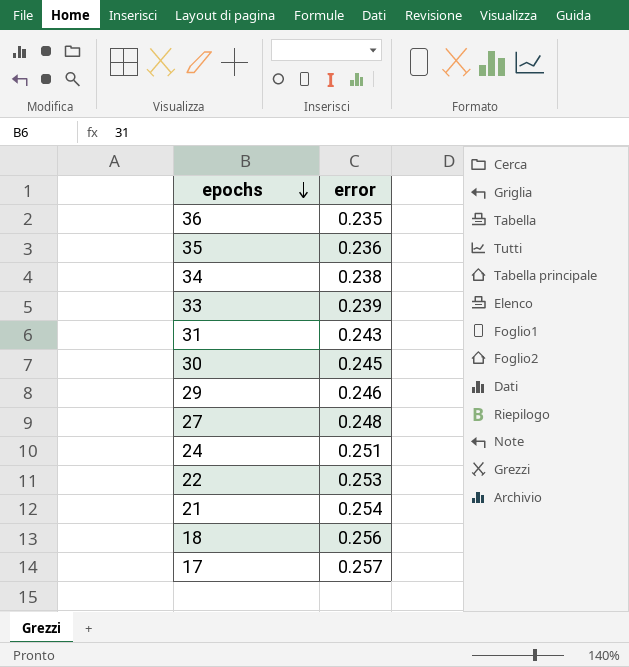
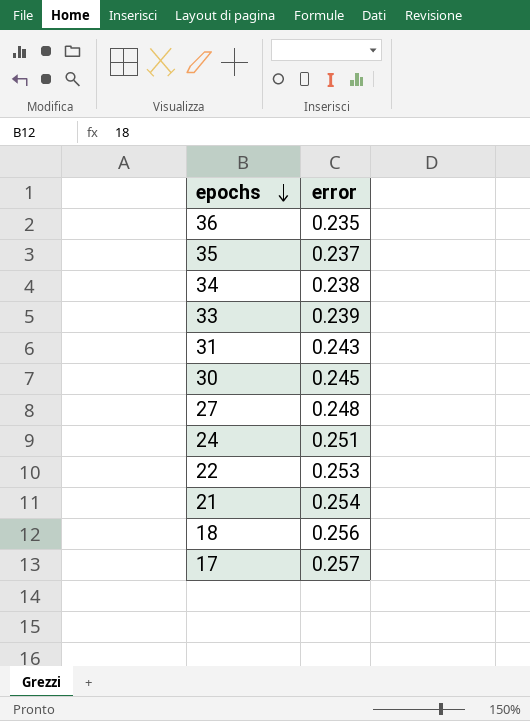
row 29: 0.246 -> none
35 | error: 0.236 -> 0.237

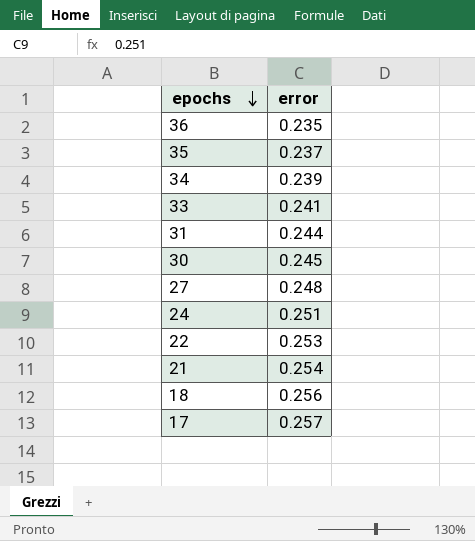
34 | error: 0.238 -> 0.239
33 | error: 0.239 -> 0.241
31 | error: 0.243 -> 0.244

